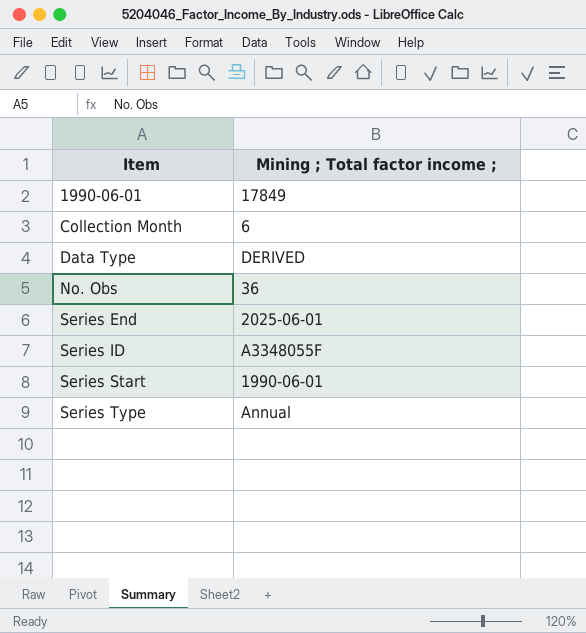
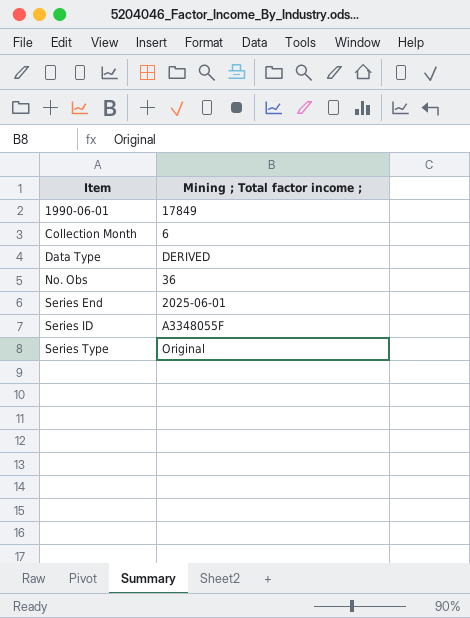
row Series Start: 1990-06-01 -> none
Series Type | Mining ; Total factor income ;: Annual -> Original

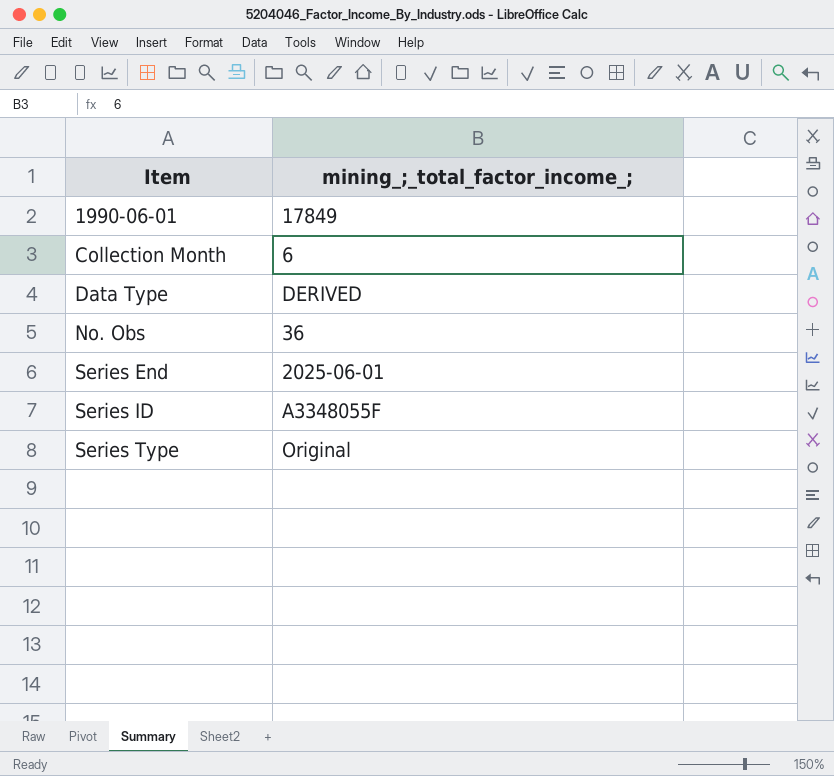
column name: Mining ; Total factor income ; -> mining_;_total_factor_income_;

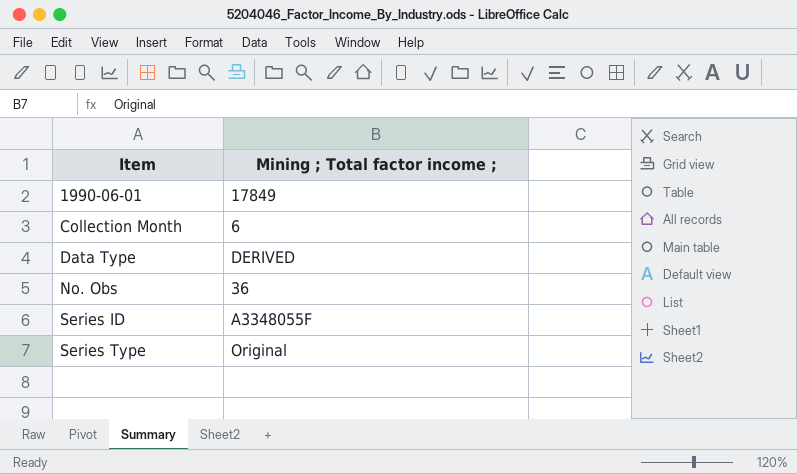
column name: mining_;_total_factor_income_; -> Mining ; Total factor income ;
row Series End: 2025-06-01 -> none

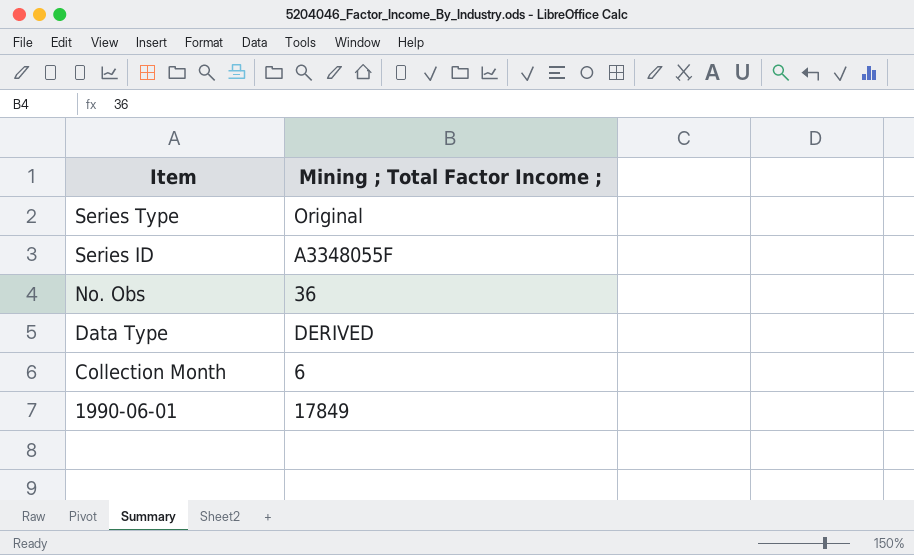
row order: Item ascending -> Item descending
column name: Mining ; Total factor income ; -> Mining ; Total Factor Income ;

